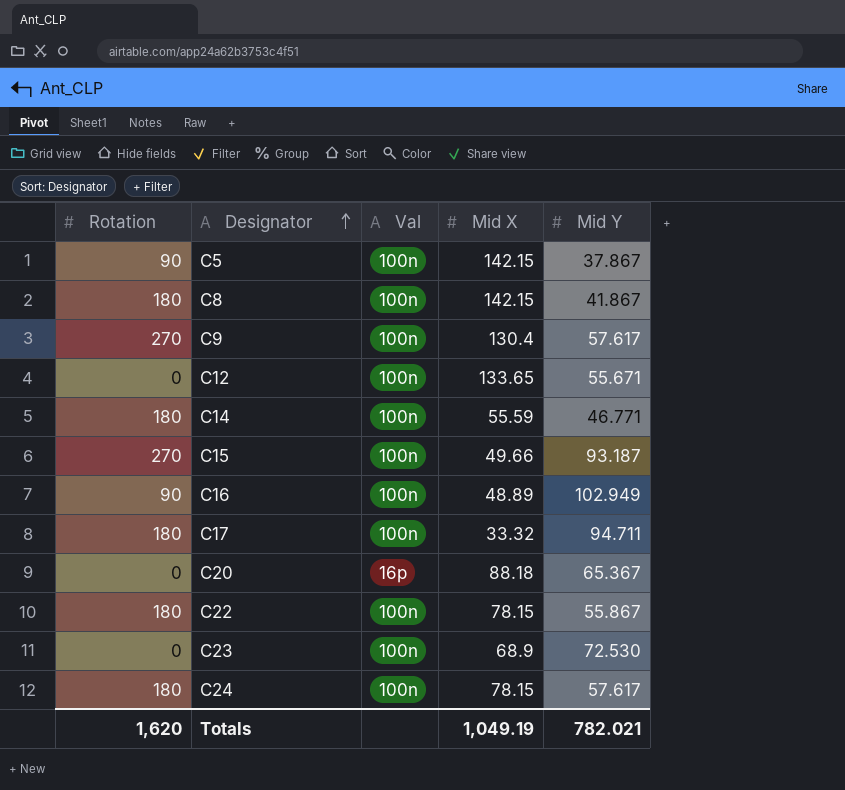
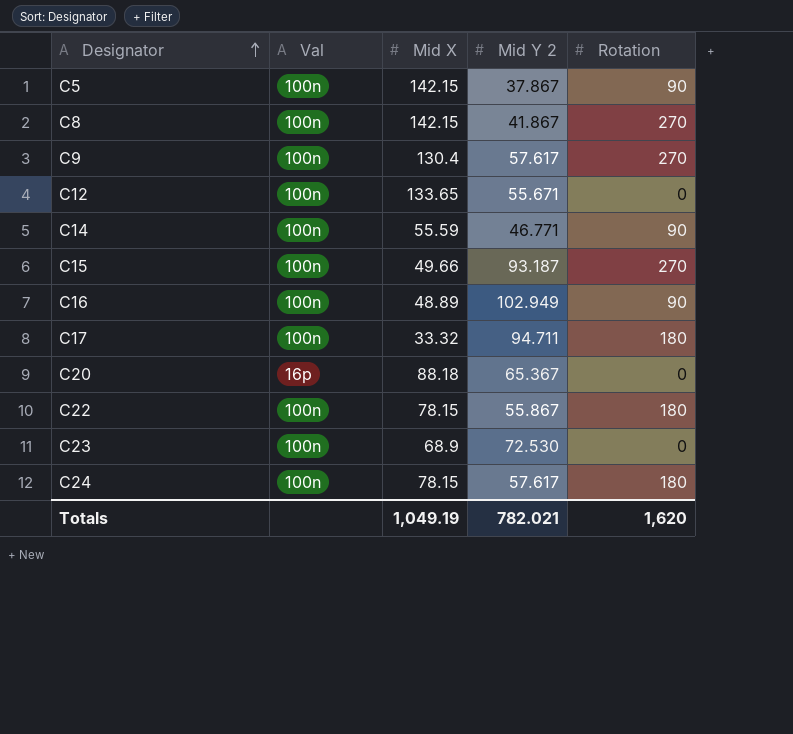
column name: Mid Y -> Mid Y 2
column Rotation | position: 1 -> 5
C8 | Rotation: 180 -> 270
C14 | Rotation: 180 -> 90

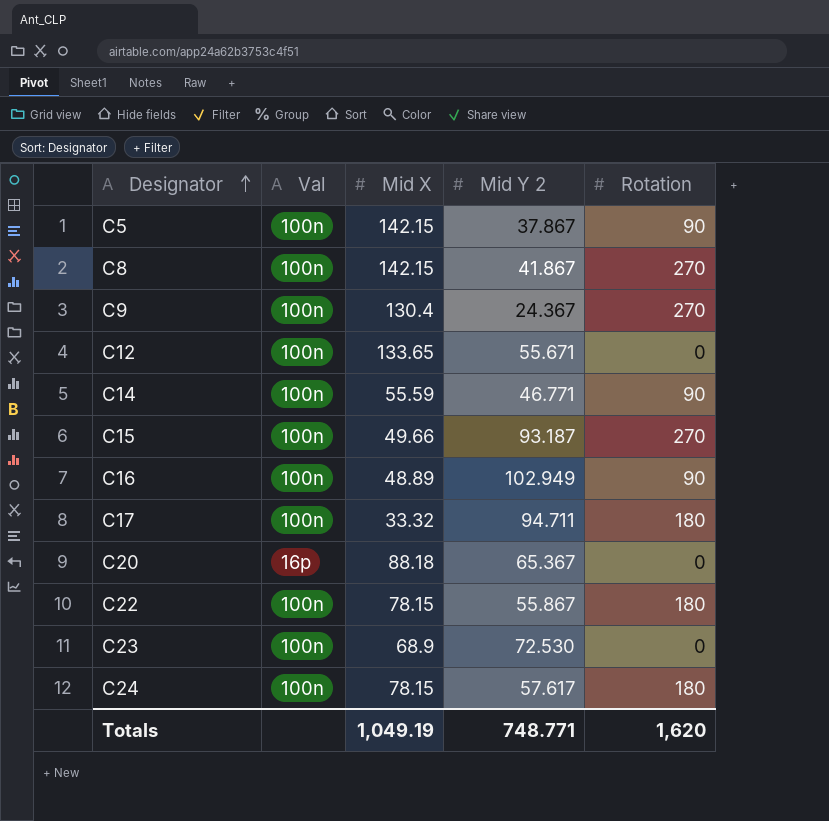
C9 | Mid Y 2: 57.617 -> 24.367
Totals | Mid Y 2: 782.021 -> 748.771

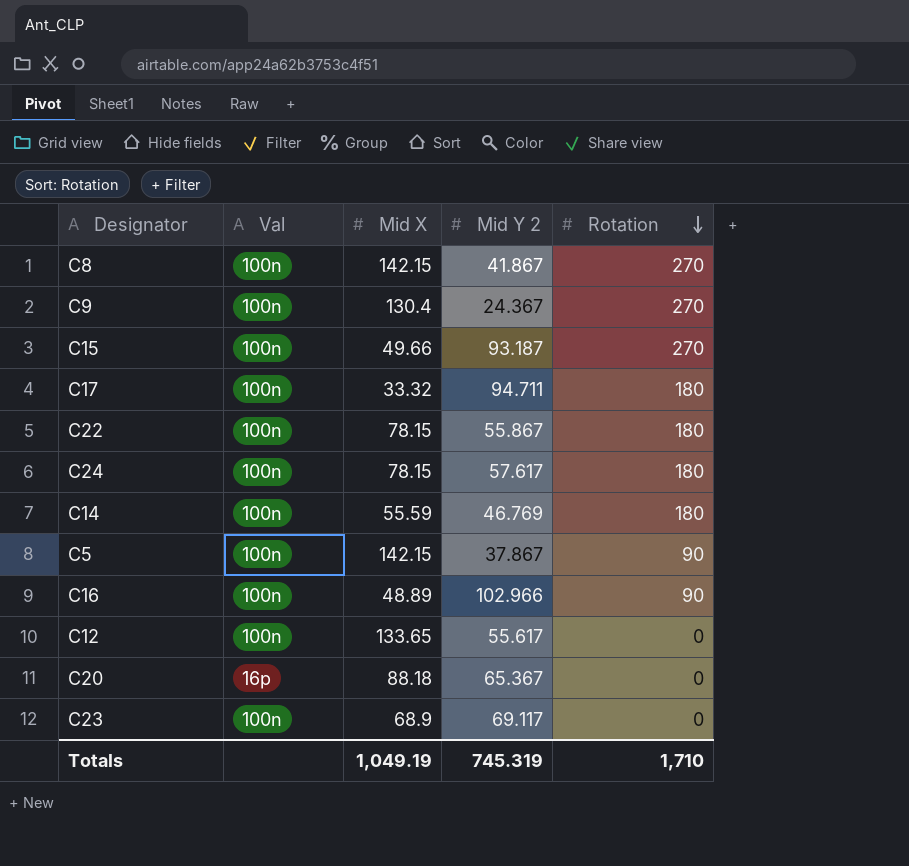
row order: Designator ascending -> Rotation descending
C14 | Mid Y 2: 46.771 -> 46.769
C14 | Rotation: 90 -> 180
C16 | Mid Y 2: 102.949 -> 102.966
C12 | Mid Y 2: 55.671 -> 55.617
C23 | Mid Y 2: 72.530 -> 69.117
Totals | Mid Y 2: 748.771 -> 745.319
Totals | Rotation: 1,620 -> 1,710

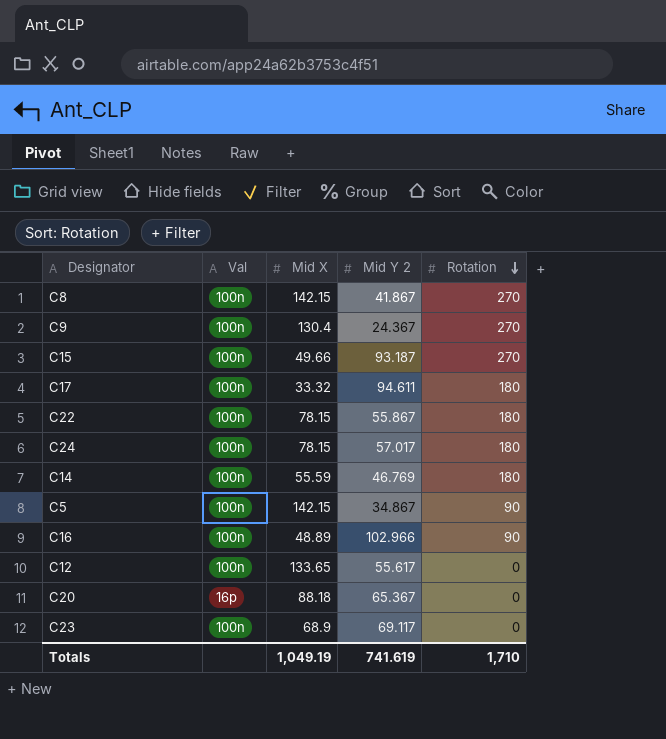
C17 | Mid Y 2: 94.711 -> 94.611
C24 | Mid Y 2: 57.617 -> 57.017
C5 | Mid Y 2: 37.867 -> 34.867
Totals | Mid Y 2: 745.319 -> 741.619

